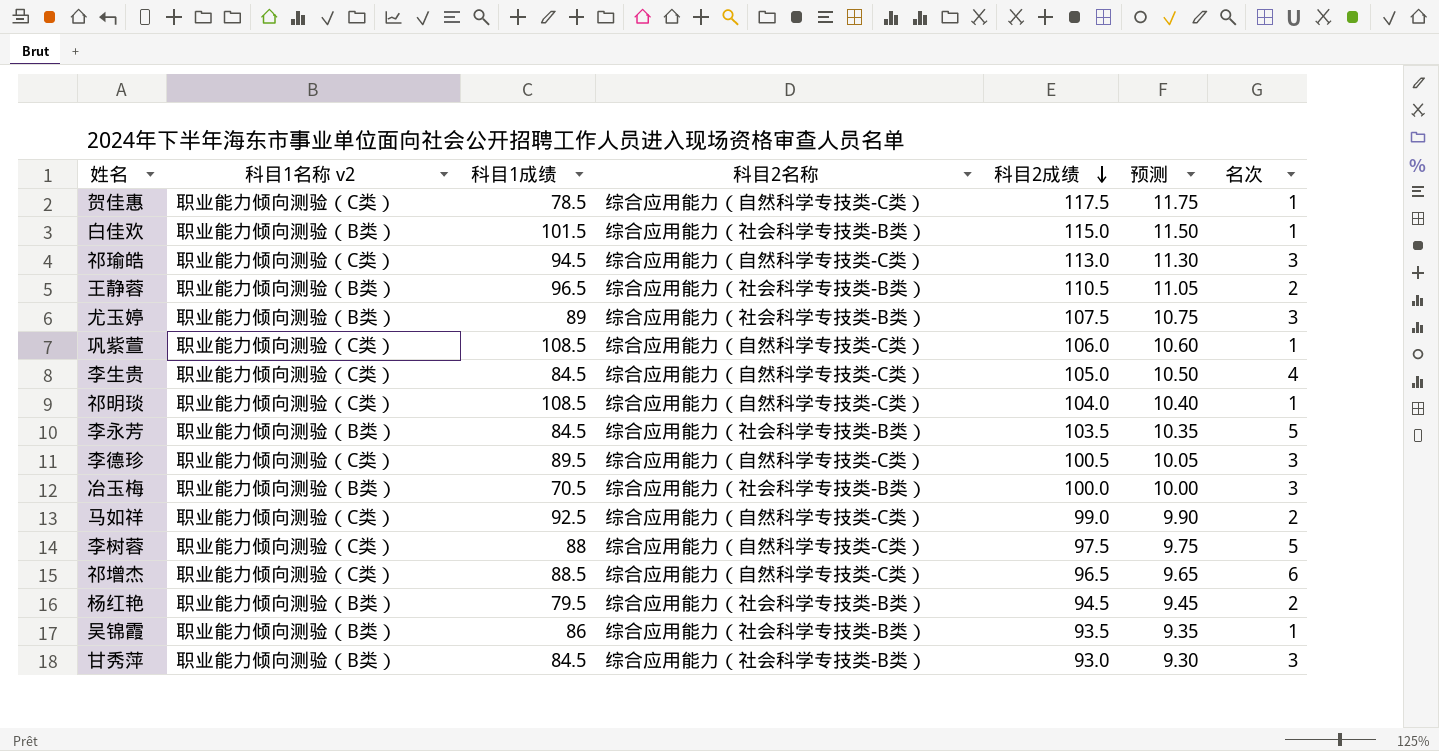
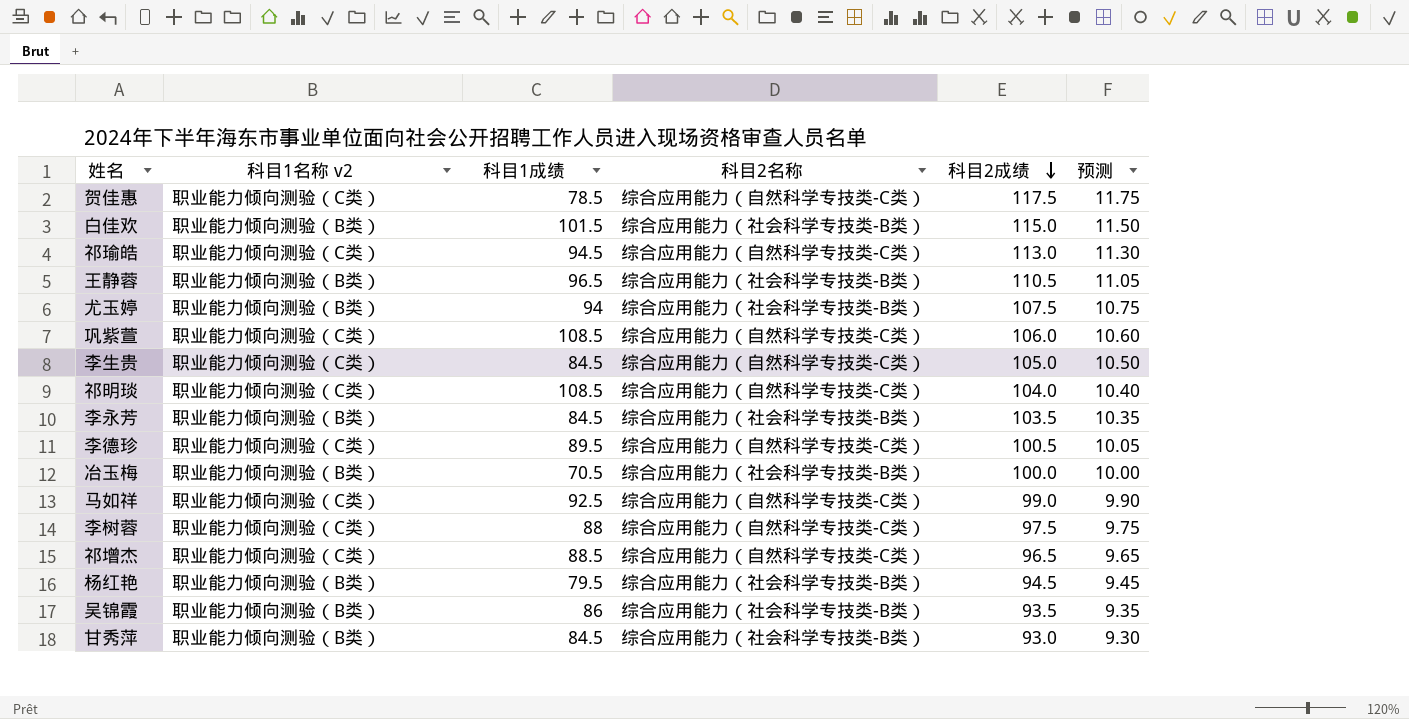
column 名次 | position: 7 -> none
尤玉婷 | 科目1成绩: 89 -> 94

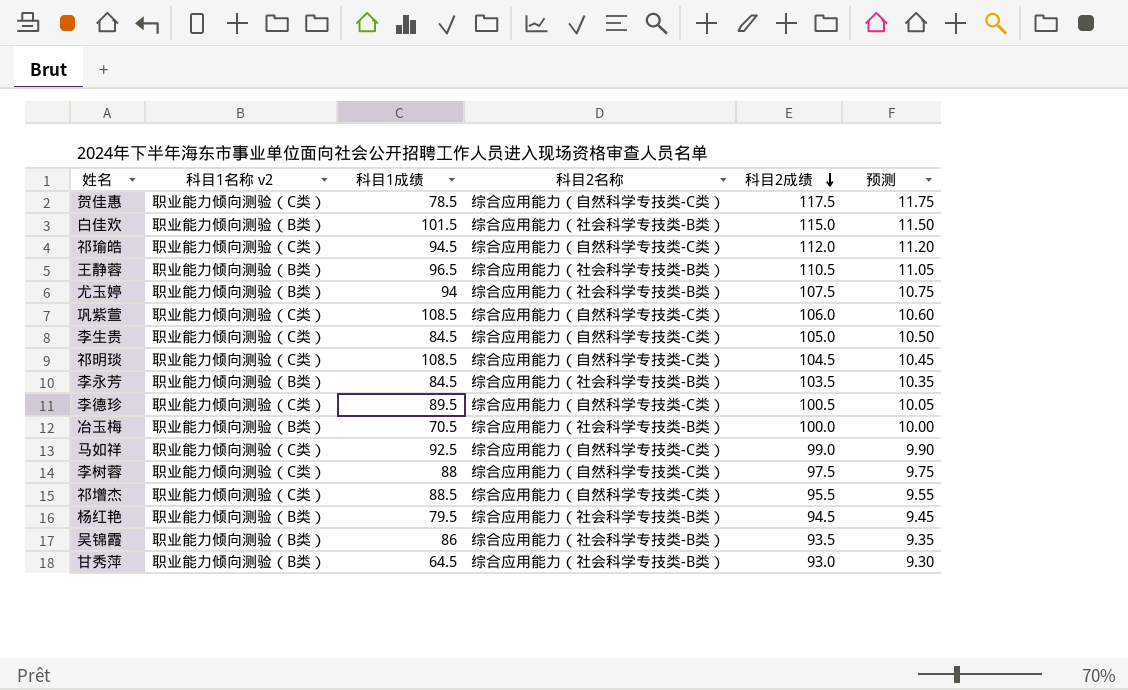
祁瑜皓 | 科目2成绩: 113.0 -> 112.0
祁瑜皓 | 预测: 11.30 -> 11.20
祁明琰 | 科目2成绩: 104.0 -> 104.5
祁明琰 | 预测: 10.40 -> 10.45
祁增杰 | 科目2成绩: 96.5 -> 95.5
祁增杰 | 预测: 9.65 -> 9.55
甘秀萍 | 科目1成绩: 84.5 -> 64.5

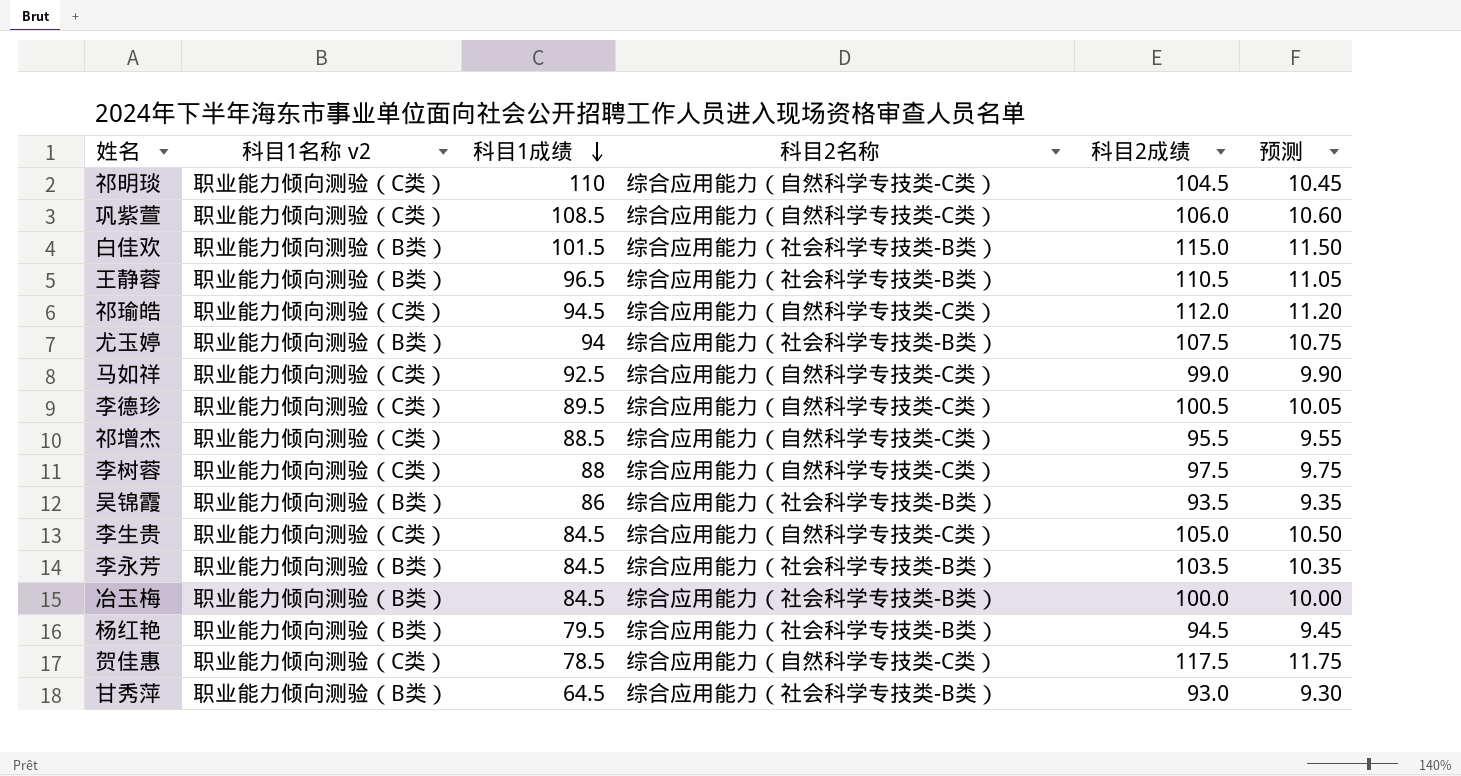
row order: 科目2成绩 descending -> 科目1成绩 descending
祁明琰 | 科目1成绩: 108.5 -> 110
冶玉梅 | 科目1成绩: 70.5 -> 84.5

